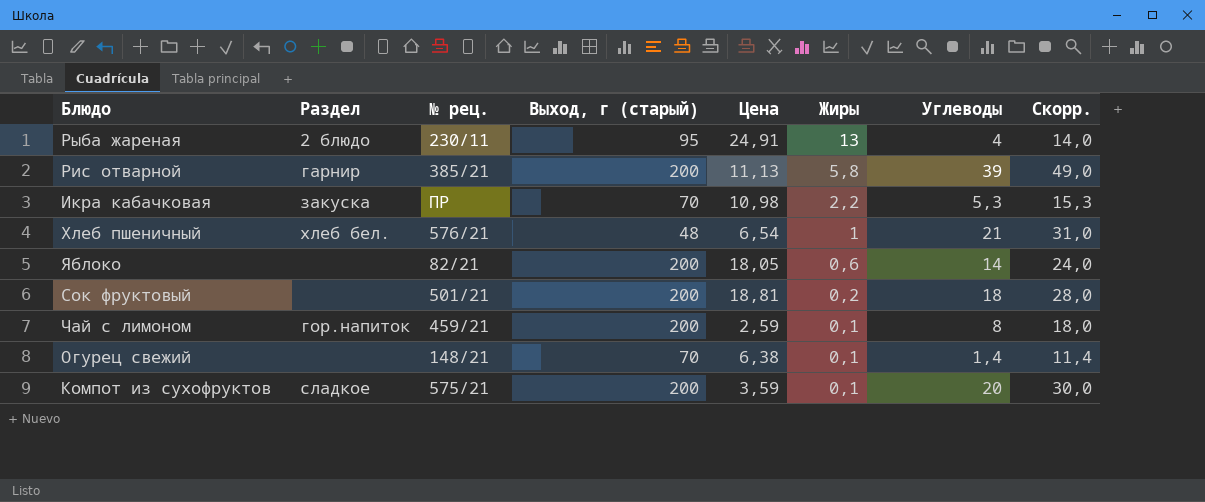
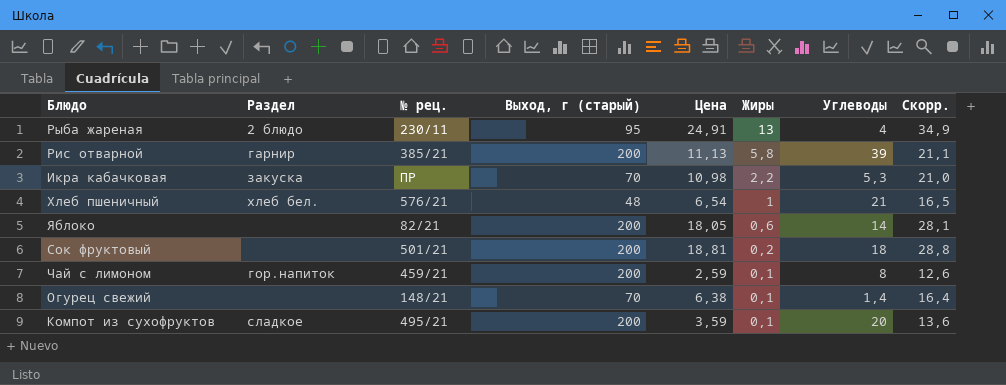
column Скорр. | formula: [Углеводы] + 10 -> [Цена] + 10
Компот из сухофруктов | № рец.: 575/21 -> 495/21

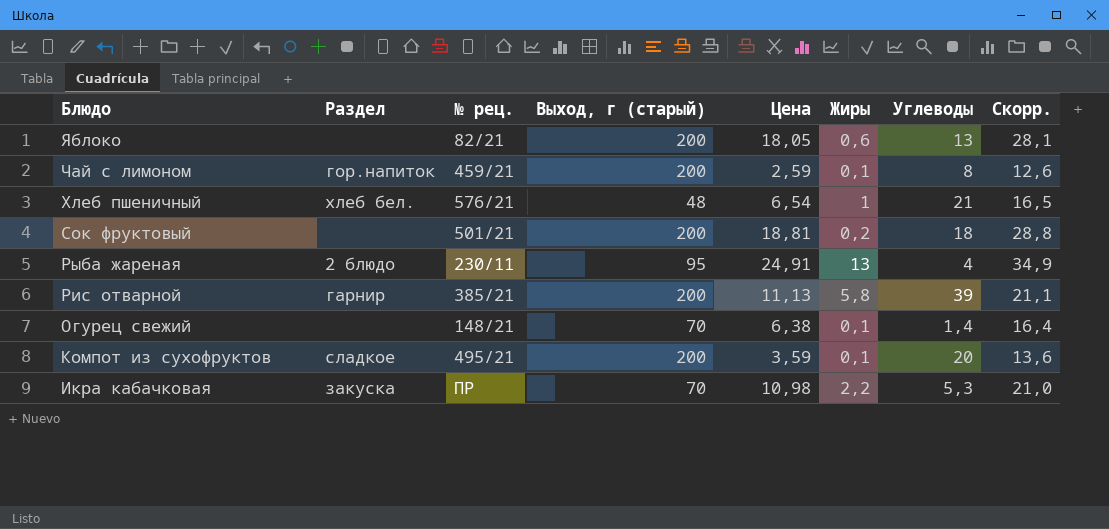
row order: Жиры descending -> Блюдо descending
Яблоко | Углеводы: 14 -> 13

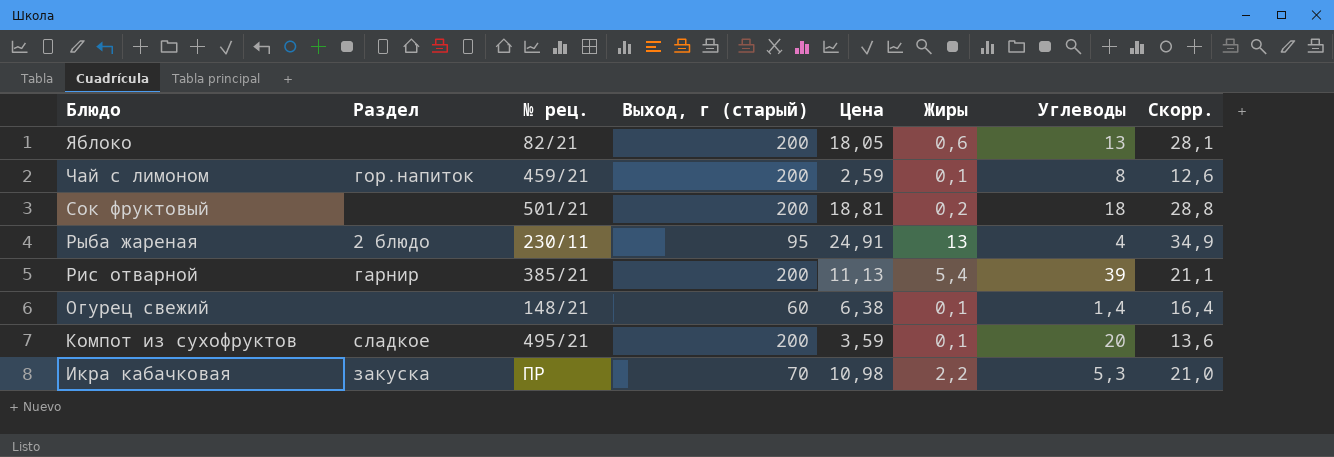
row Хлеб пшеничный: хлеб бел. | 576/21 | 48 | 6,54 | 1 | 21 | 16,5 -> none
Рис отварной | Жиры: 5,8 -> 5,4
Огурец свежий | Выход, г (старый): 70 -> 60

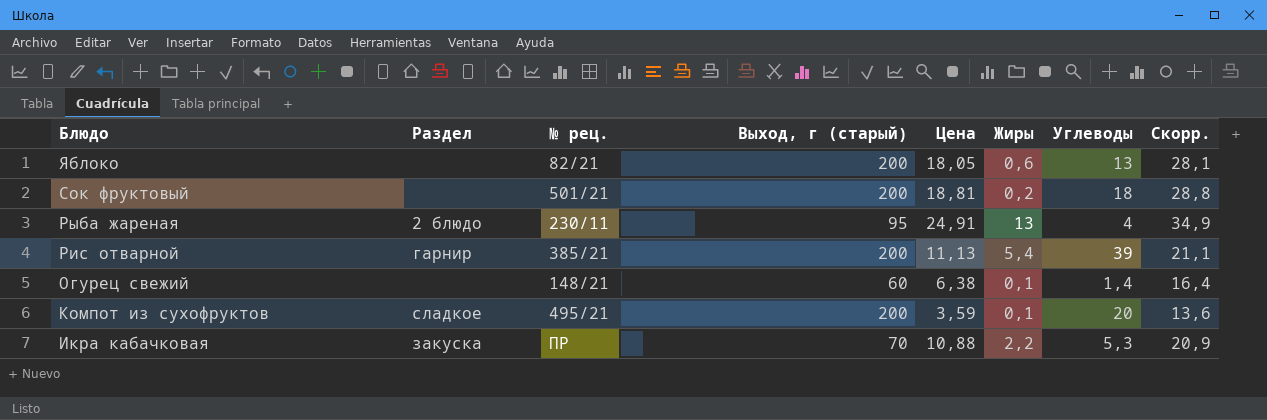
row Чай с лимоном: гор.напиток | 459/21 | 200 | 2,59 | 0,1 | 8 | 12,6 -> none
Икра кабачковая | Цена: 10,98 -> 10,88
Икра кабачковая | Скорр.: 21,0 -> 20,9

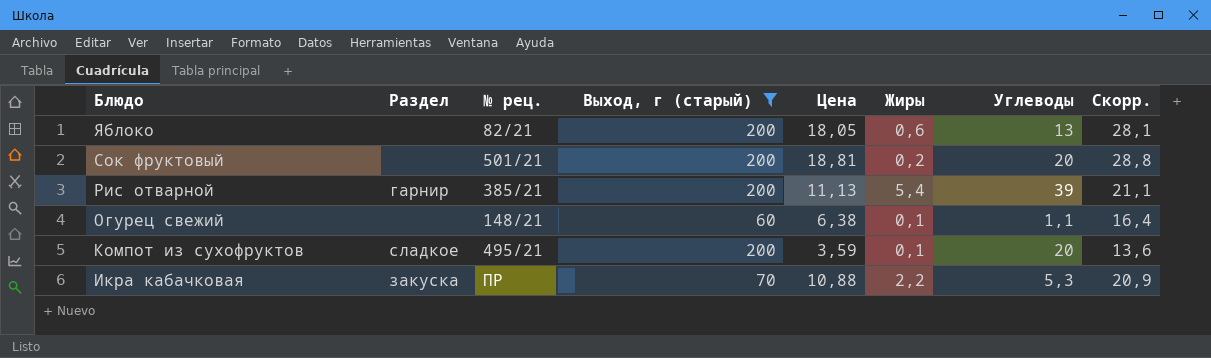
filter: none -> Выход, г (старый) != 95
Сок фруктовый | Углеводы: 18 -> 20
Огурец свежий | Углеводы: 1,4 -> 1,1

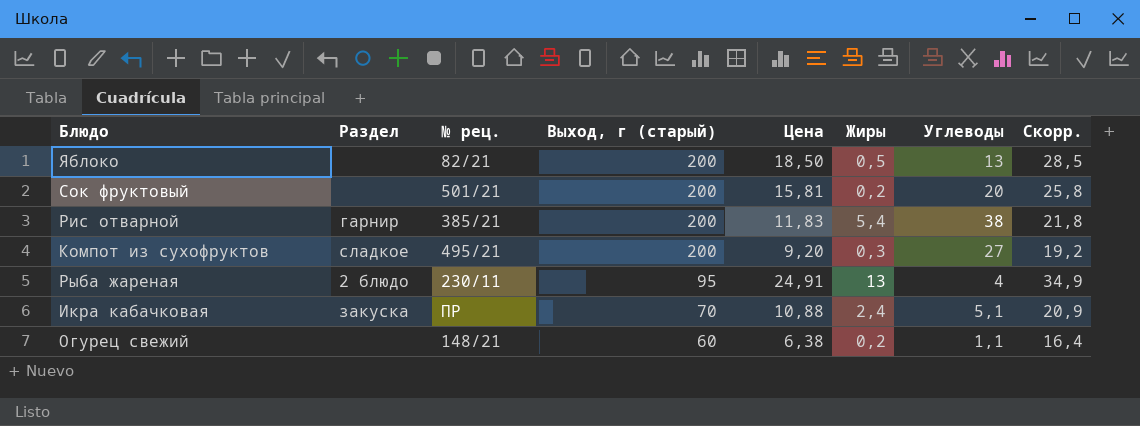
filter: Выход, г (старый) != 95 -> none
row order: Блюдо descending -> Выход, г (старый) descending
Яблоко | Цена: 18,05 -> 18,50
Яблоко | Жиры: 0,6 -> 0,5
Яблоко | Скорр.: 28,1 -> 28,5
Сок фруктовый | Цена: 18,81 -> 15,81
Сок фруктовый | Скорр.: 28,8 -> 25,8
Рис отварной | Цена: 11,13 -> 11,83
Рис отварной | Углеводы: 39 -> 38
Рис отварной | Скорр.: 21,1 -> 21,8
Компот из сухофруктов | Цена: 3,59 -> 9,20
Компот из сухофруктов | Жиры: 0,1 -> 0,3
Компот из сухофруктов | Углеводы: 20 -> 27
Компот из сухофруктов | Скорр.: 13,6 -> 19,2
Икра кабачковая | Жиры: 2,2 -> 2,4
Икра кабачковая | Углеводы: 5,3 -> 5,1
Огурец свежий | Жиры: 0,1 -> 0,2

